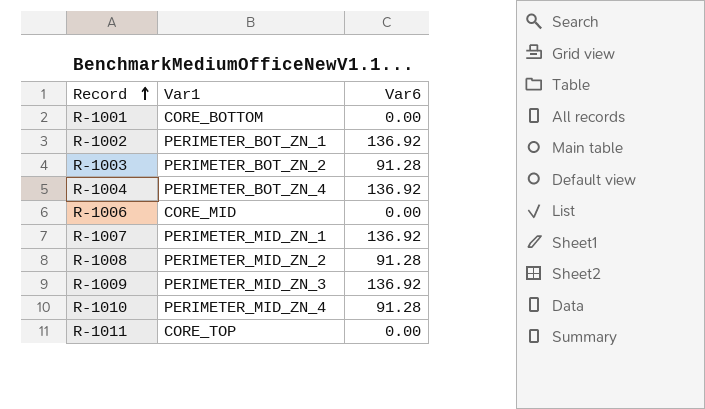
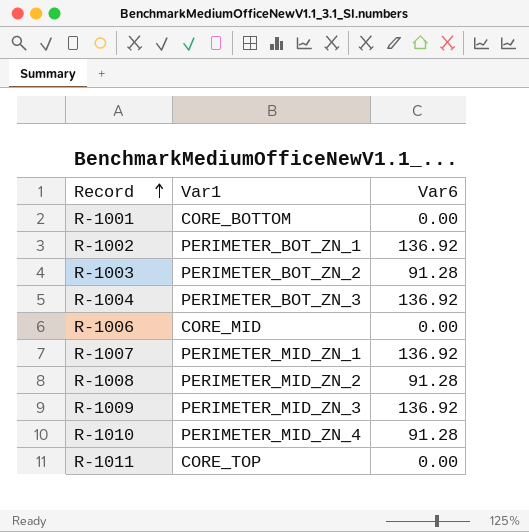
R-1004 | Var1: PERIMETER_BOT_ZN_4 -> PERIMETER_BOT_ZN_3

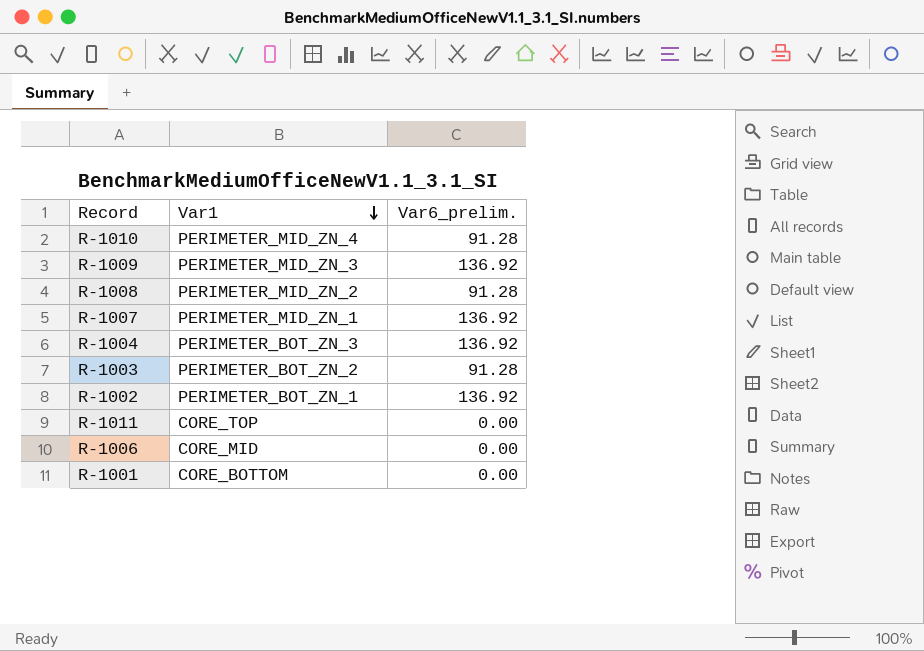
row order: Record ascending -> Var1 descending
column name: Var6 -> Var6_prelim.

